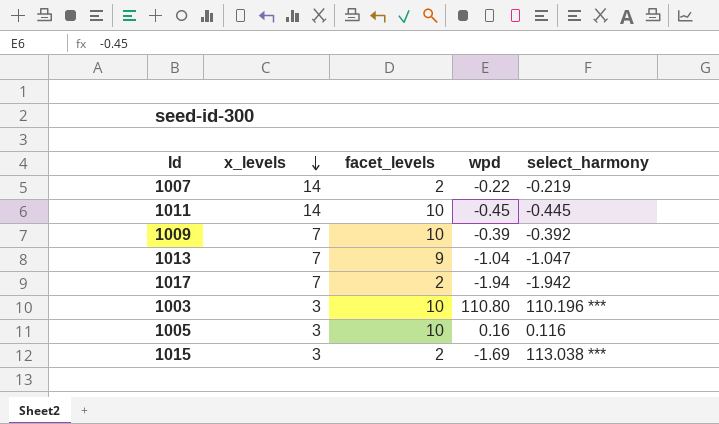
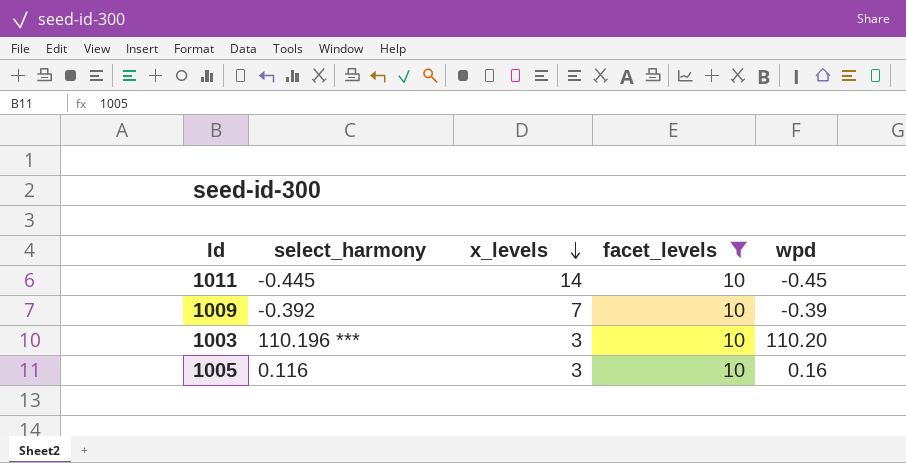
filter: none -> facet_levels = 10
column select_harmony | position: 5 -> 2
1003 | wpd: 110.80 -> 110.20

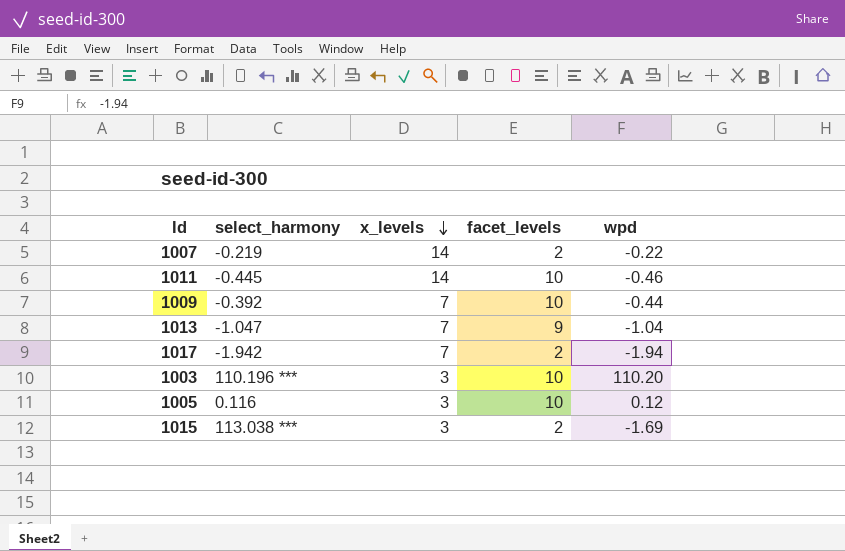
filter: facet_levels = 10 -> none
1011 | wpd: -0.45 -> -0.46
1009 | wpd: -0.39 -> -0.44
1005 | wpd: 0.16 -> 0.12

